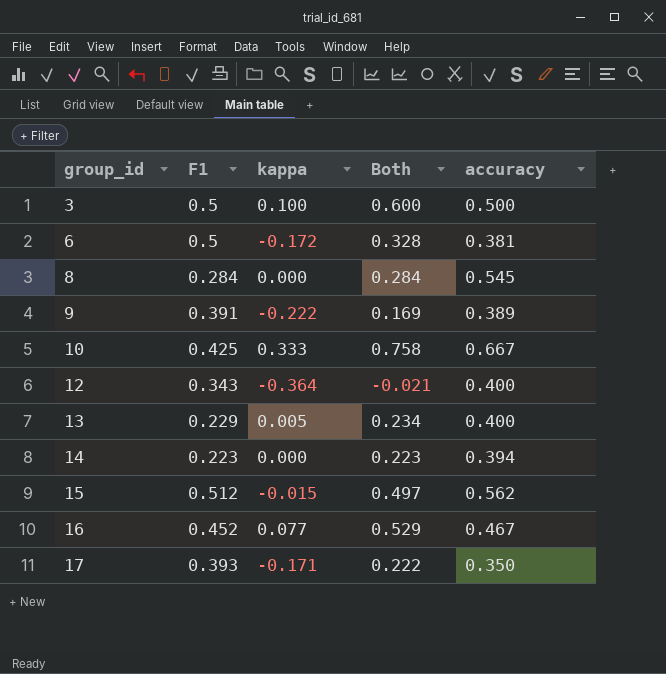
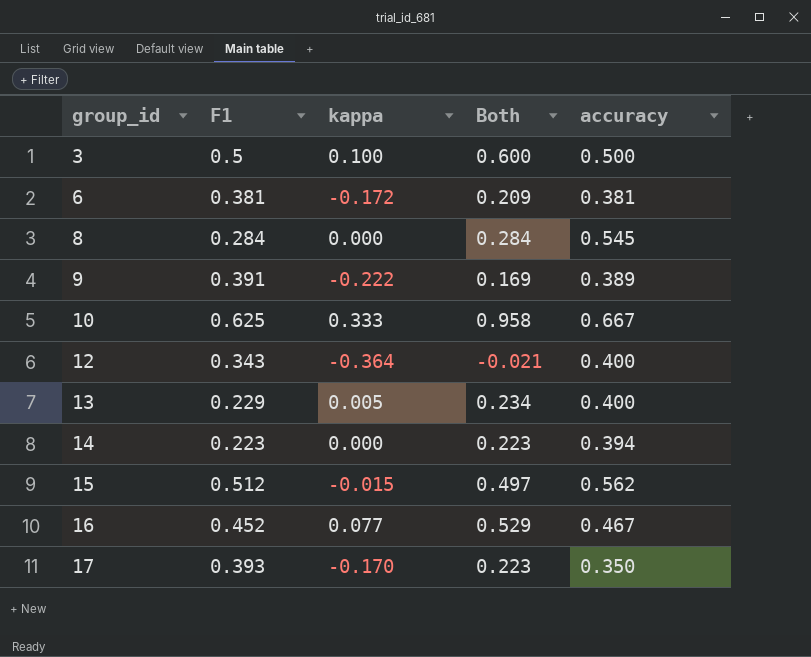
6 | F1: 0.5 -> 0.381
6 | Both: 0.328 -> 0.209
10 | F1: 0.425 -> 0.625
10 | Both: 0.758 -> 0.958
17 | kappa: -0.171 -> -0.170
17 | Both: 0.222 -> 0.223

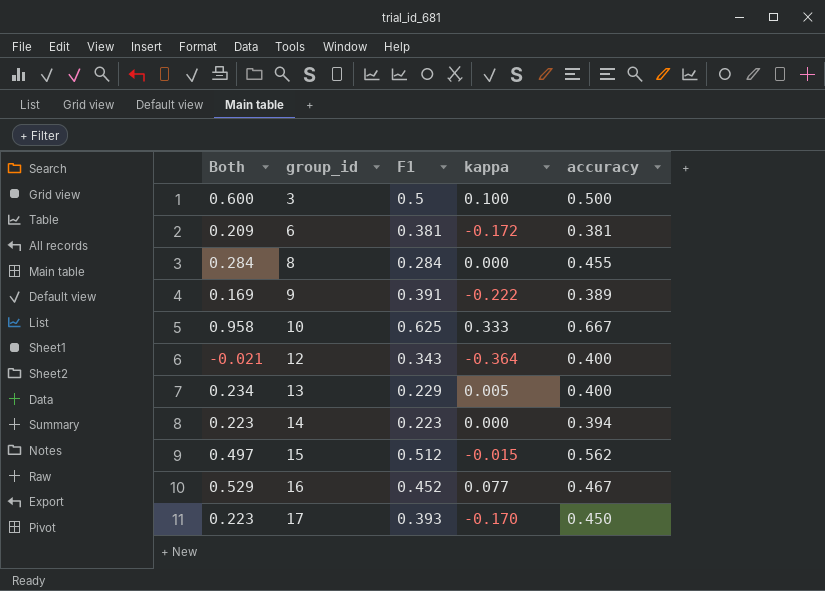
column Both | position: 4 -> 1
8 | accuracy: 0.545 -> 0.455
17 | accuracy: 0.350 -> 0.450

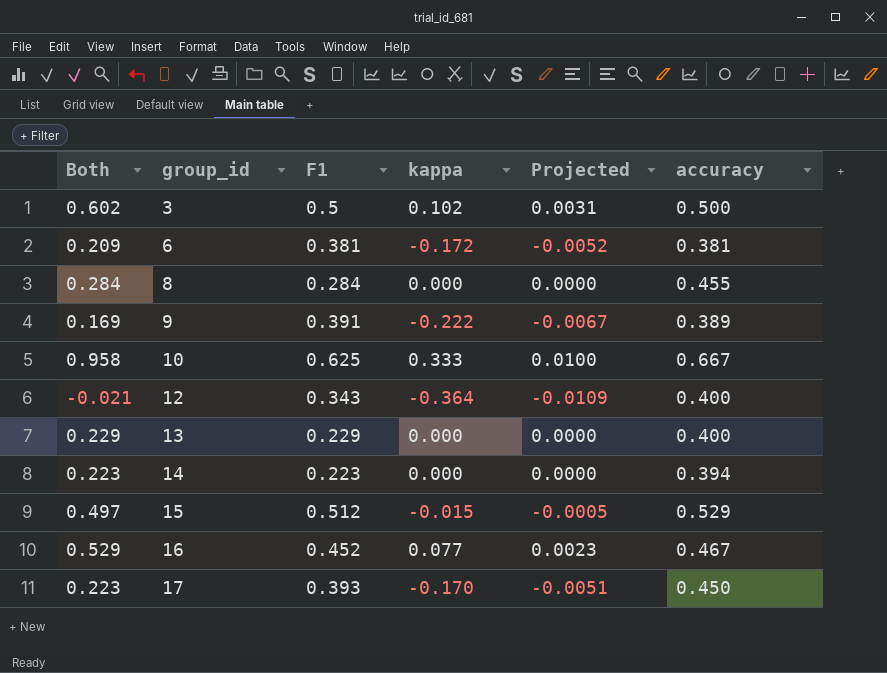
column Projected | formula: none -> [kappa] * 0.03
3 | Both: 0.600 -> 0.602
3 | kappa: 0.100 -> 0.102
13 | Both: 0.234 -> 0.229
13 | kappa: 0.005 -> 0.000
15 | accuracy: 0.562 -> 0.529

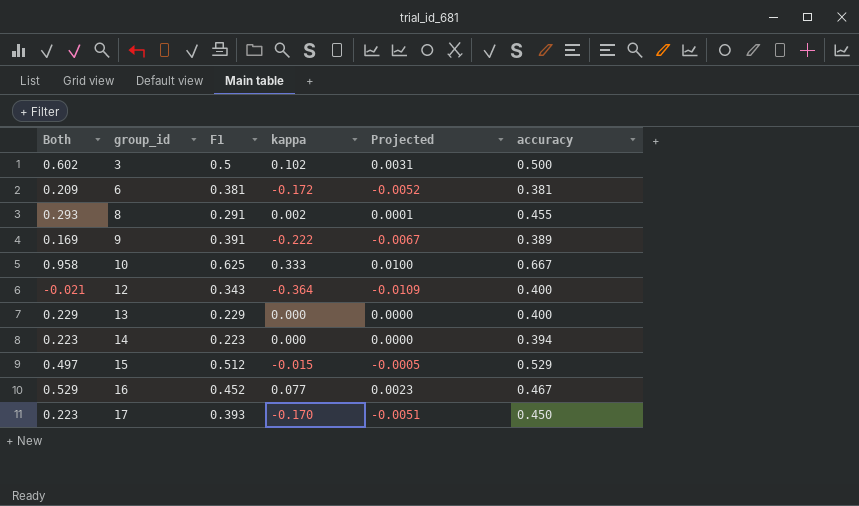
8 | Both: 0.284 -> 0.293
8 | F1: 0.284 -> 0.291
8 | kappa: 0.000 -> 0.002
8 | Projected: 0.0000 -> 0.0001

